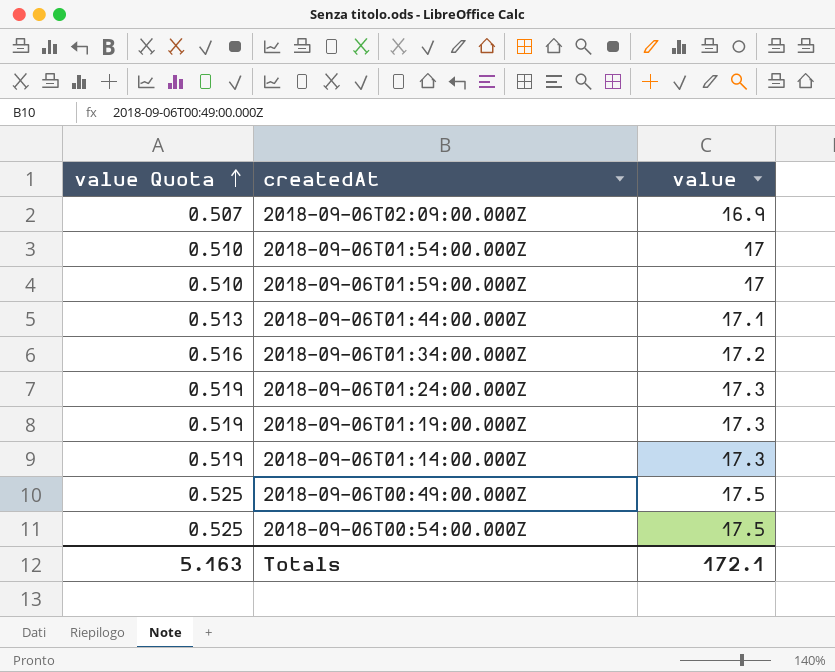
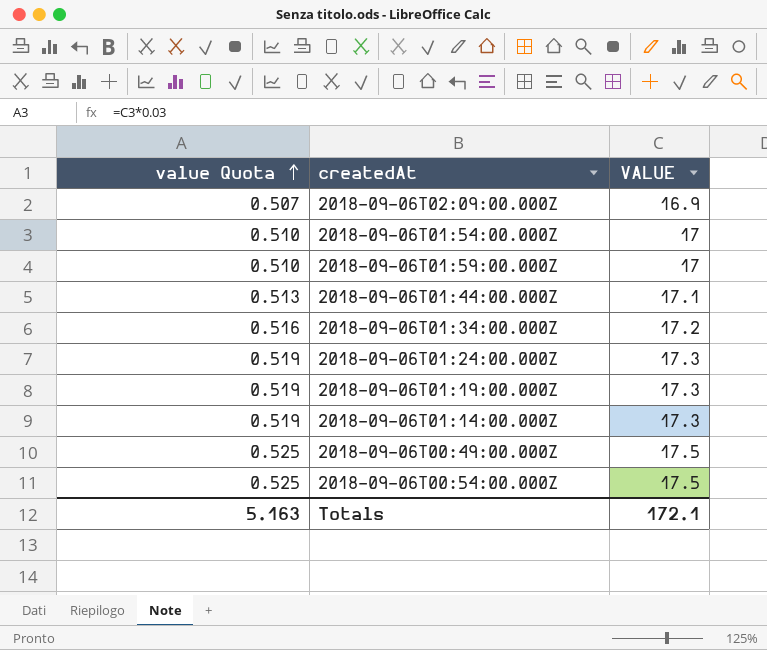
column name: value -> VALUE

